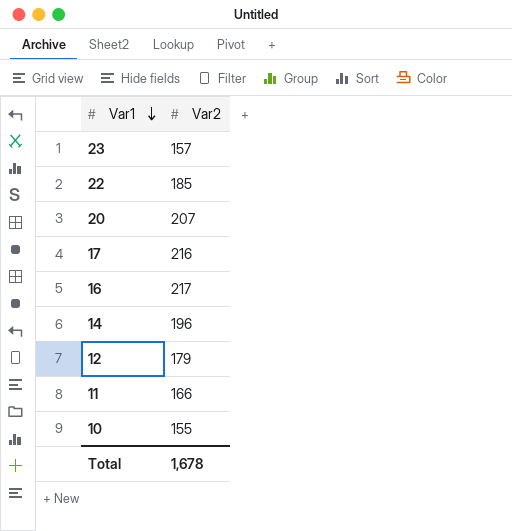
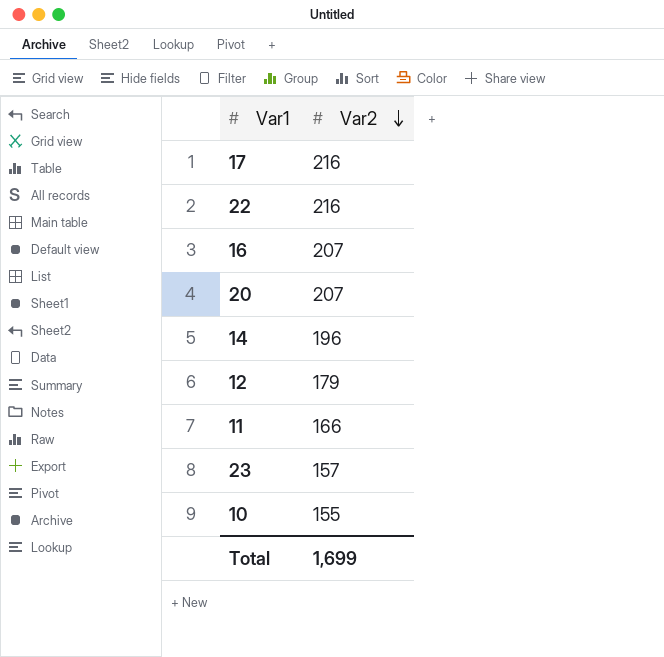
row order: Var1 descending -> Var2 descending
22 | Var2: 185 -> 216
16 | Var2: 217 -> 207
Total | Var2: 1,678 -> 1,699

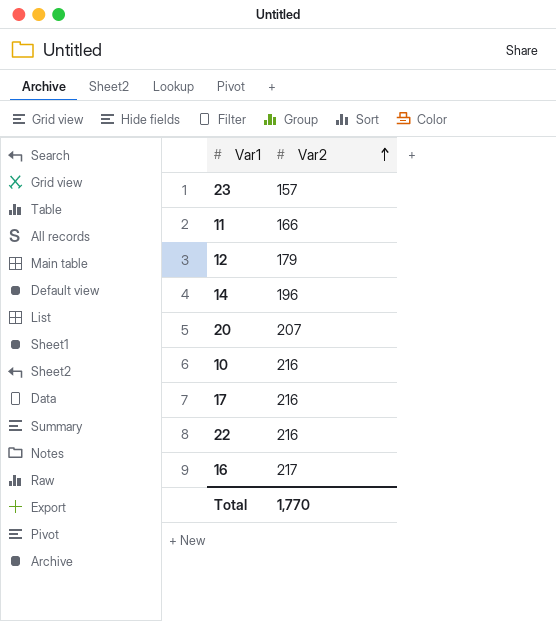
row order: Var2 descending -> Var2 ascending
10 | Var2: 155 -> 216
16 | Var2: 207 -> 217
Total | Var2: 1,699 -> 1,770

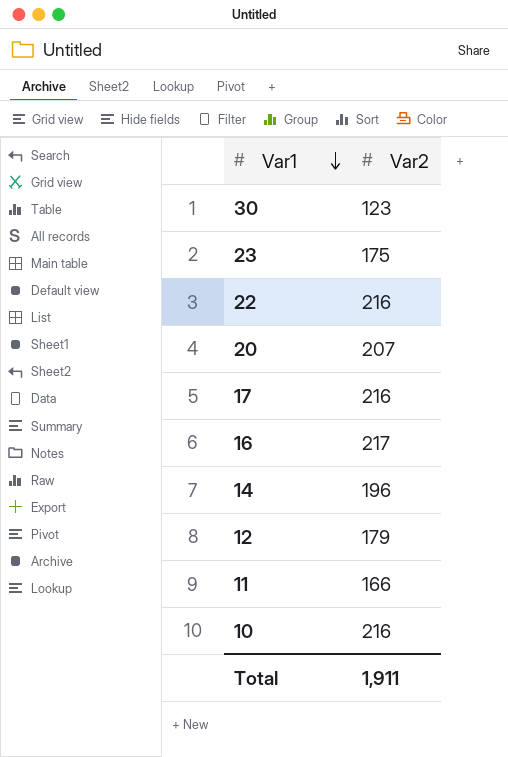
row order: Var2 ascending -> Var1 descending
row 30: none -> 123
23 | Var2: 157 -> 175
Total | Var2: 1,770 -> 1,911

